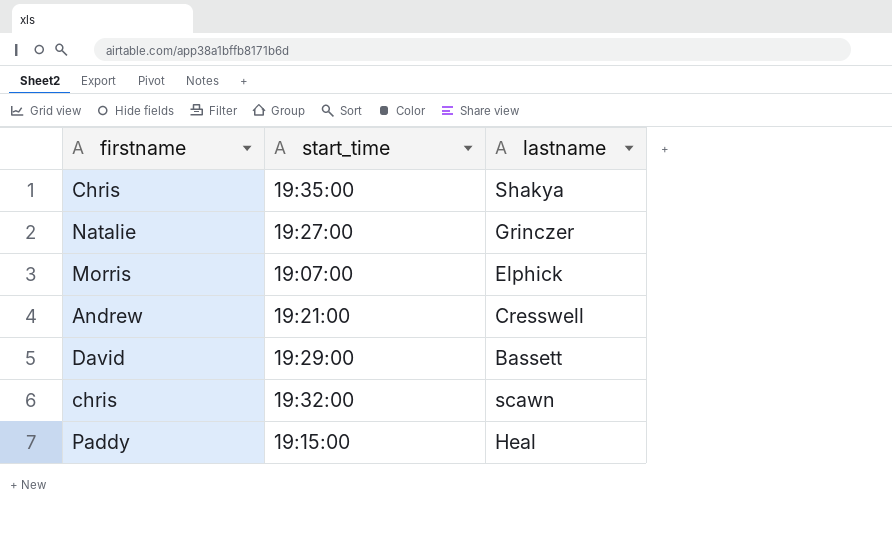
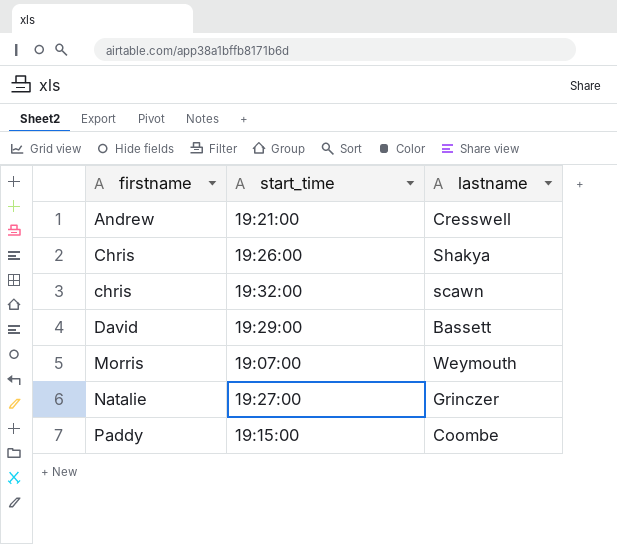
row order: none -> firstname ascending
Chris | start_time: 19:35:00 -> 19:26:00
Morris | lastname: Elphick -> Weymouth
Paddy | lastname: Heal -> Coombe

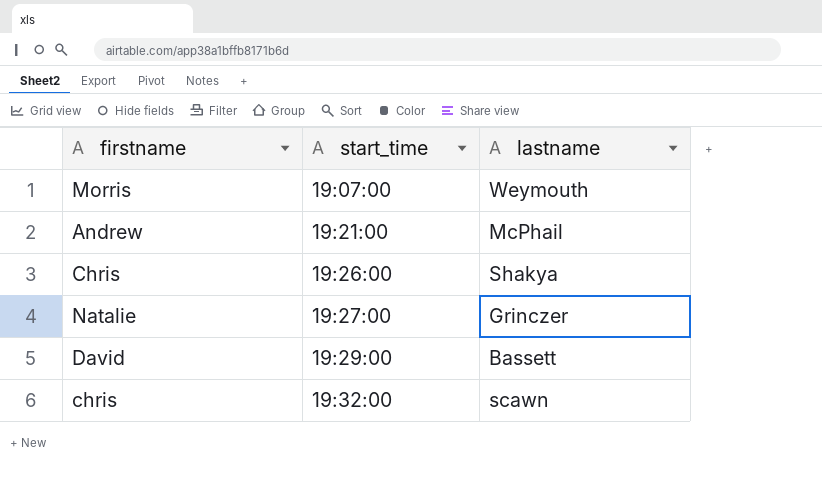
row order: firstname ascending -> start_time ascending
row Paddy: 19:15:00 | Coombe -> none
Andrew | lastname: Cresswell -> McPhail

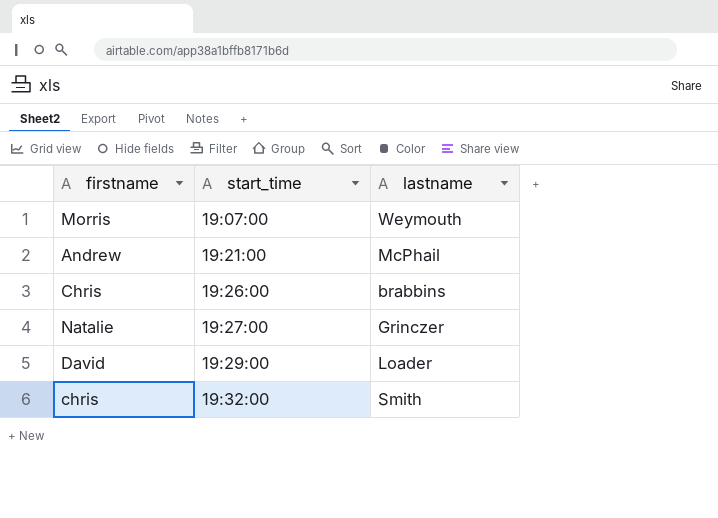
Chris | lastname: Shakya -> brabbins
David | lastname: Bassett -> Loader
chris | lastname: scawn -> Smith

